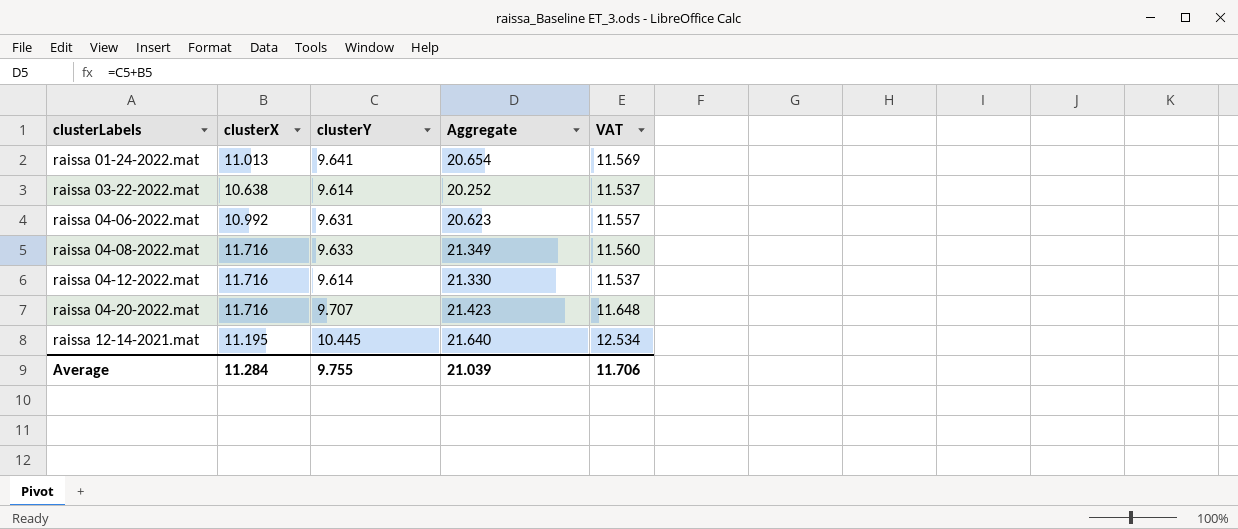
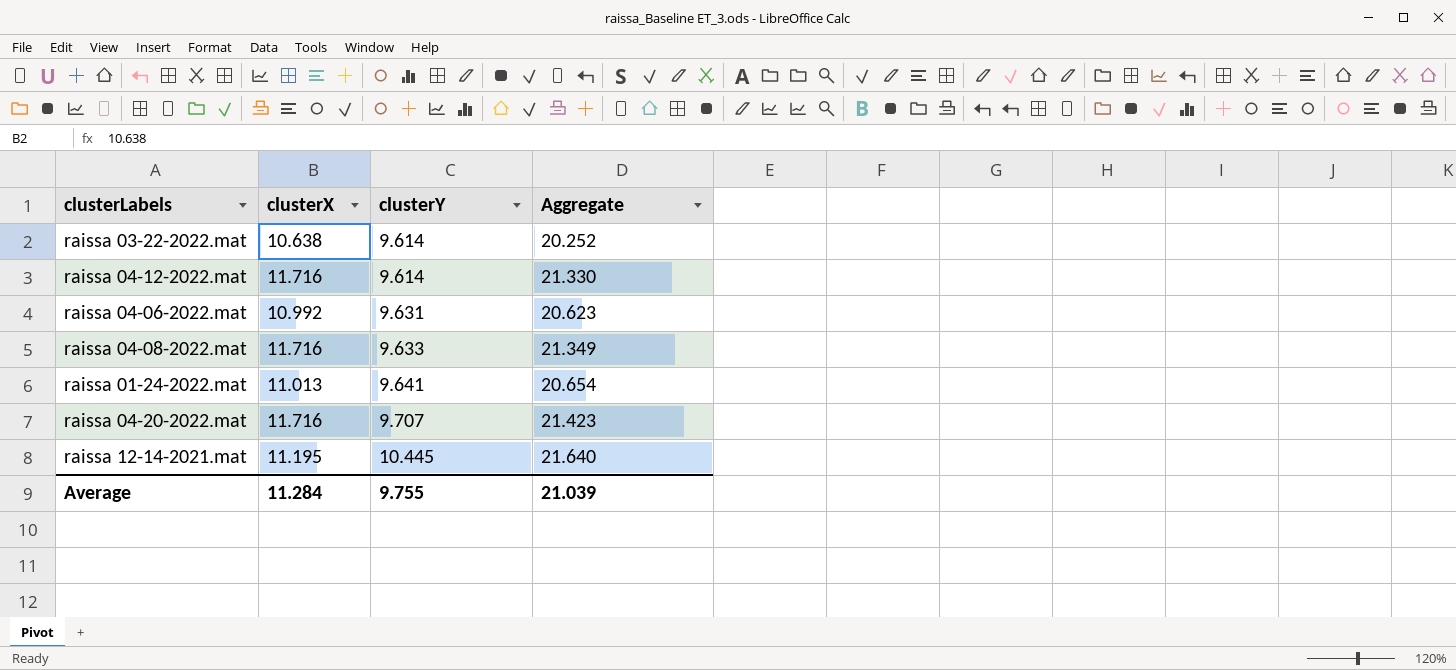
row order: clusterLabels ascending -> clusterY ascending
column VAT | formula: [clusterY] * 1.2 -> none

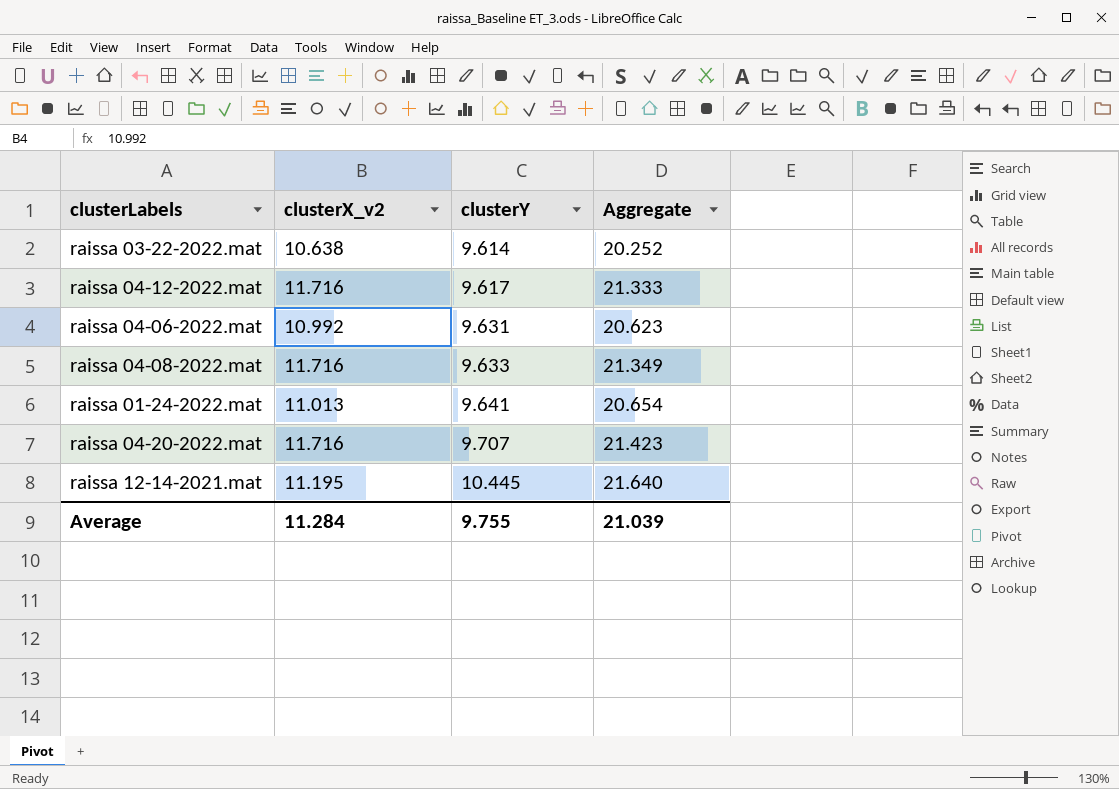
column name: clusterX -> clusterX_v2
raissa 04-12-2022.mat | clusterY: 9.614 -> 9.617
raissa 04-12-2022.mat | Aggregate: 21.330 -> 21.333

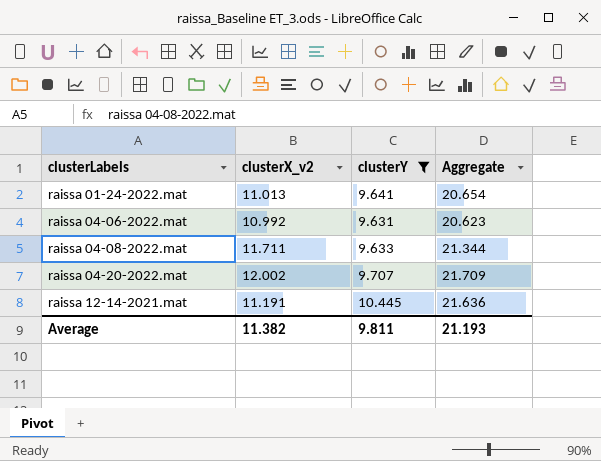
filter: none -> clusterY >= 9.631
row order: clusterY ascending -> clusterLabels ascending
raissa 04-08-2022.mat | clusterX_v2: 11.716 -> 11.711
raissa 04-08-2022.mat | Aggregate: 21.349 -> 21.344
raissa 04-20-2022.mat | clusterX_v2: 11.716 -> 12.002
raissa 04-20-2022.mat | Aggregate: 21.423 -> 21.709
raissa 12-14-2021.mat | clusterX_v2: 11.195 -> 11.191
raissa 12-14-2021.mat | Aggregate: 21.640 -> 21.636
Average | clusterX_v2: 11.284 -> 11.382
Average | clusterY: 9.755 -> 9.811
Average | Aggregate: 21.039 -> 21.193

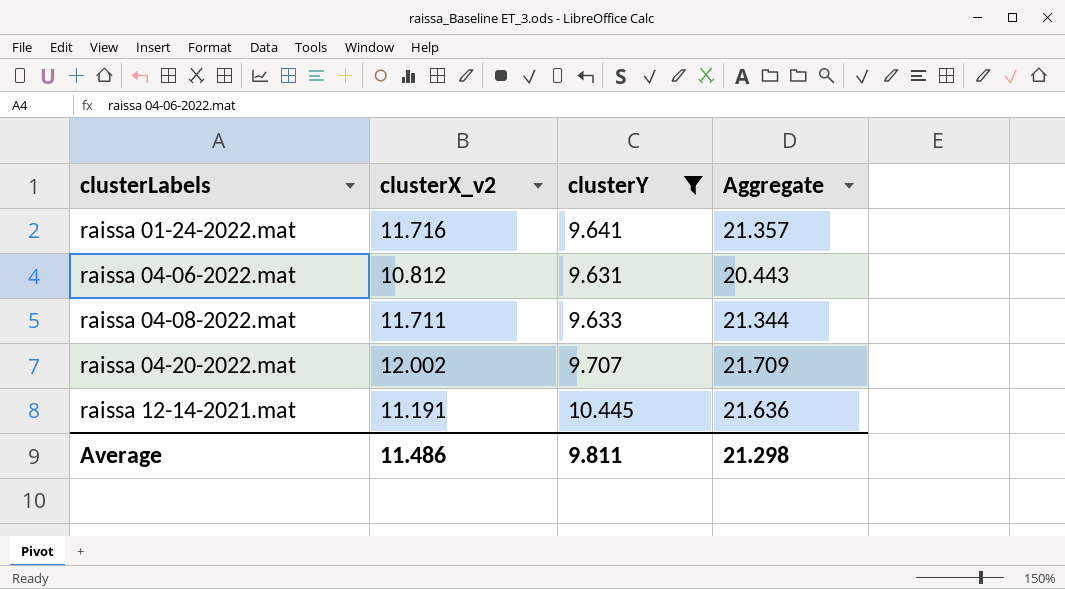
raissa 01-24-2022.mat | clusterX_v2: 11.013 -> 11.716
raissa 01-24-2022.mat | Aggregate: 20.654 -> 21.357
raissa 04-06-2022.mat | clusterX_v2: 10.992 -> 10.812
raissa 04-06-2022.mat | Aggregate: 20.623 -> 20.443
Average | clusterX_v2: 11.382 -> 11.486
Average | Aggregate: 21.193 -> 21.298

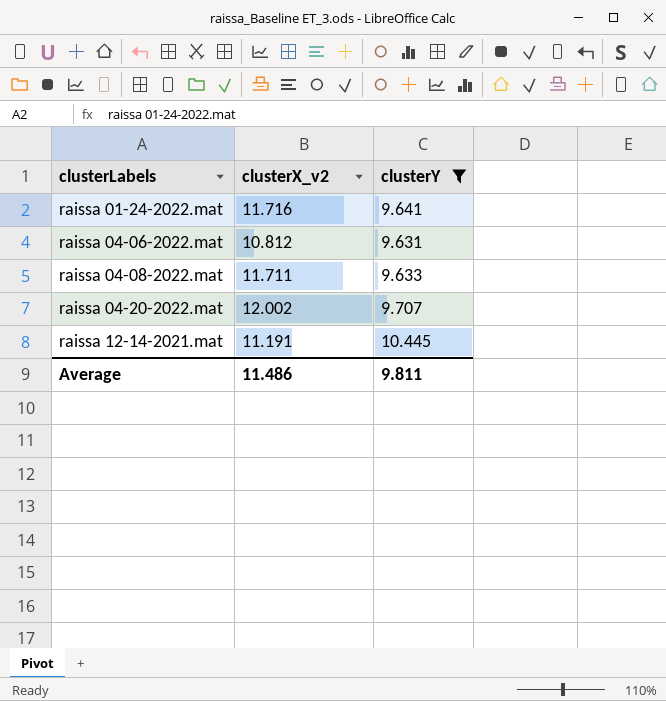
column Aggregate | formula: [clusterX_v2] + [clusterY] -> none

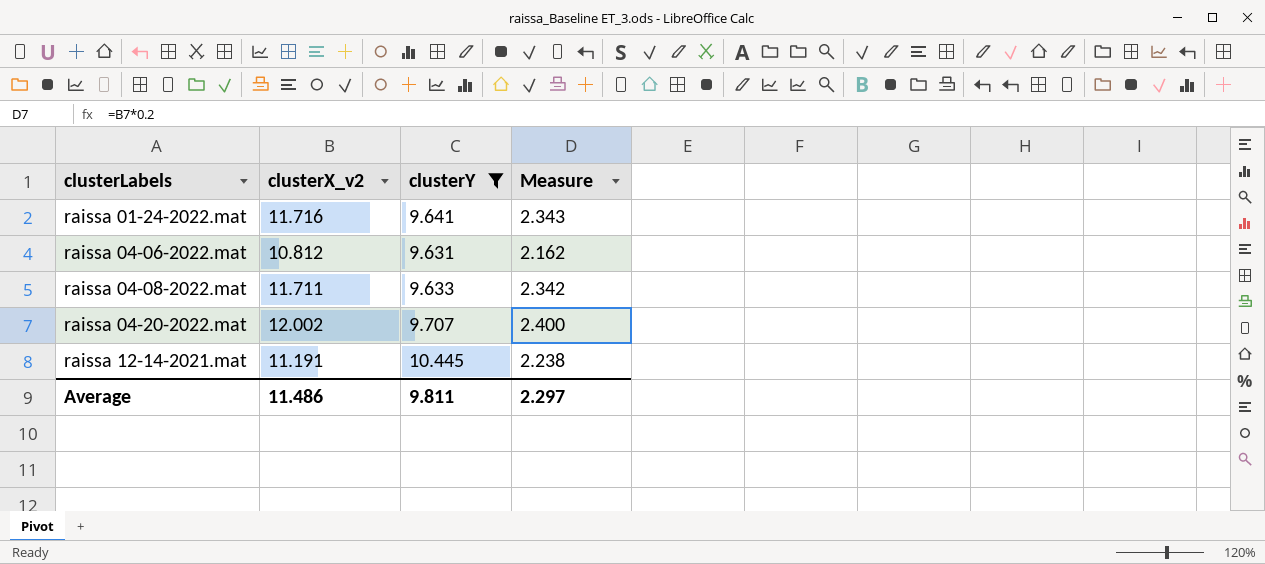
column Measure | formula: none -> [clusterX_v2] * 0.2

